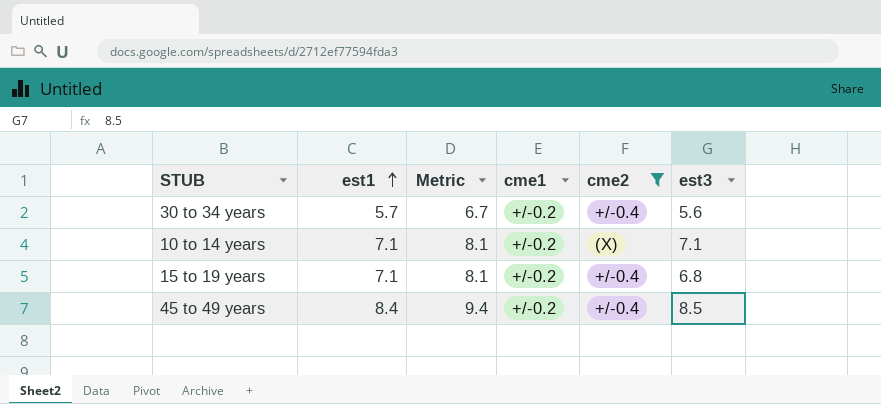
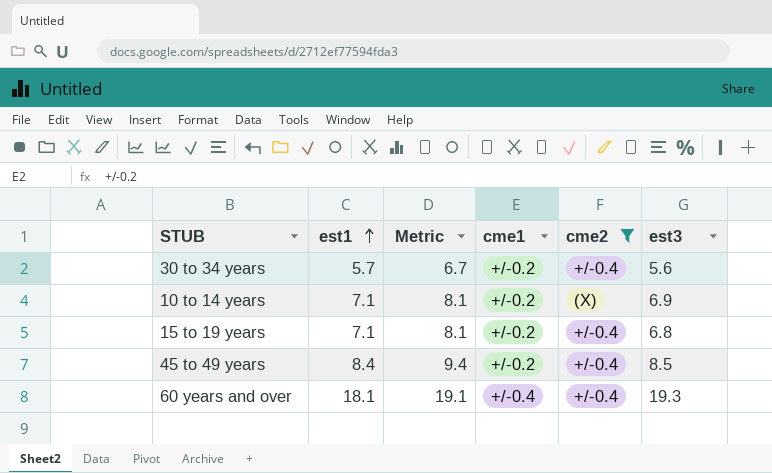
10 to 14 years | est3: 7.1 -> 6.9
row 60 years and over: none -> 18.1 | 19.1 | +/-0.4 | +/-0.4 | 19.3

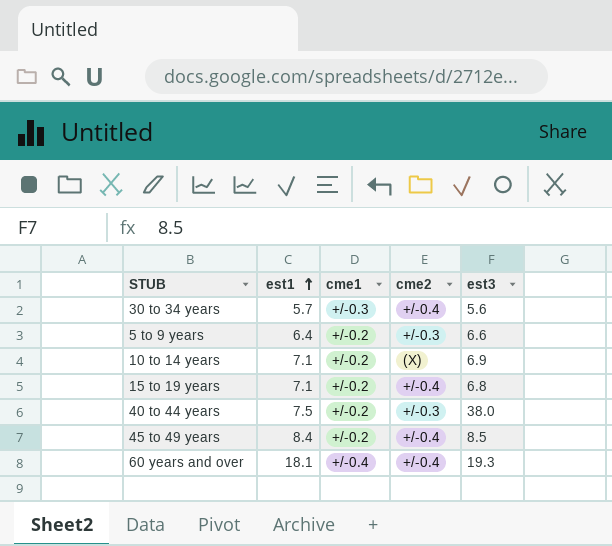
filter: cme2 != +/-0.3 -> none
column Metric | formula: [est1] + 1 -> none
30 to 34 years | cme1: +/-0.2 -> +/-0.3

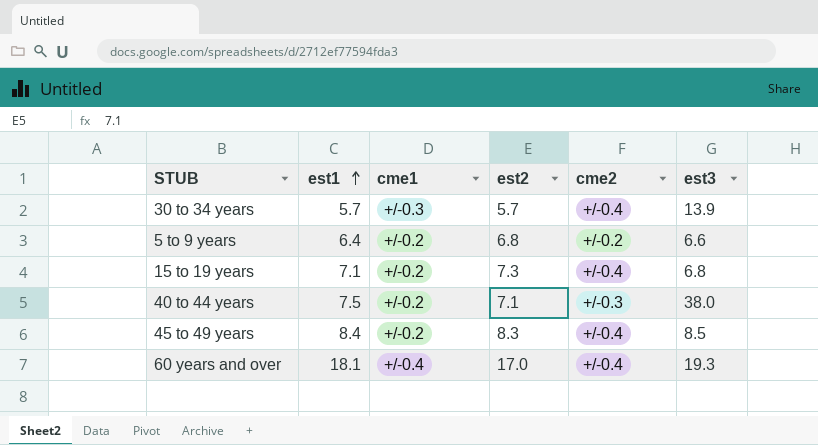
column est2 | position: none -> 4
row 10 to 14 years: 7.1 | +/-0.2 | (X) | 6.9 -> none
30 to 34 years | est3: 5.6 -> 13.9
5 to 9 years | cme2: +/-0.3 -> +/-0.2

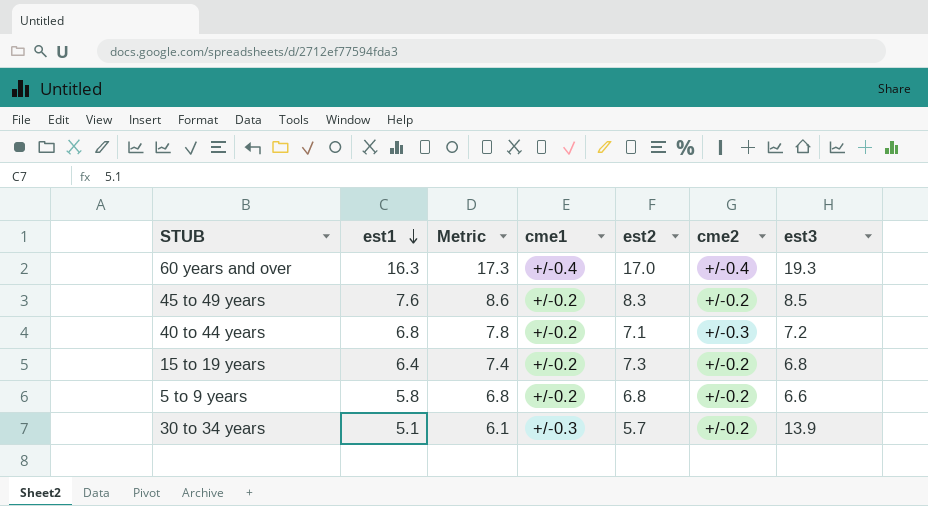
row order: est1 ascending -> est1 descending
column Metric | formula: none -> [est1] + 1
60 years and over | est1: 18.1 -> 16.3
45 to 49 years | est1: 8.4 -> 7.6
45 to 49 years | cme2: +/-0.4 -> +/-0.2
40 to 44 years | est1: 7.5 -> 6.8
40 to 44 years | est3: 38.0 -> 7.2
15 to 19 years | est1: 7.1 -> 6.4
15 to 19 years | cme2: +/-0.4 -> +/-0.2
5 to 9 years | est1: 6.4 -> 5.8
30 to 34 years | est1: 5.7 -> 5.1
30 to 34 years | cme2: +/-0.4 -> +/-0.2

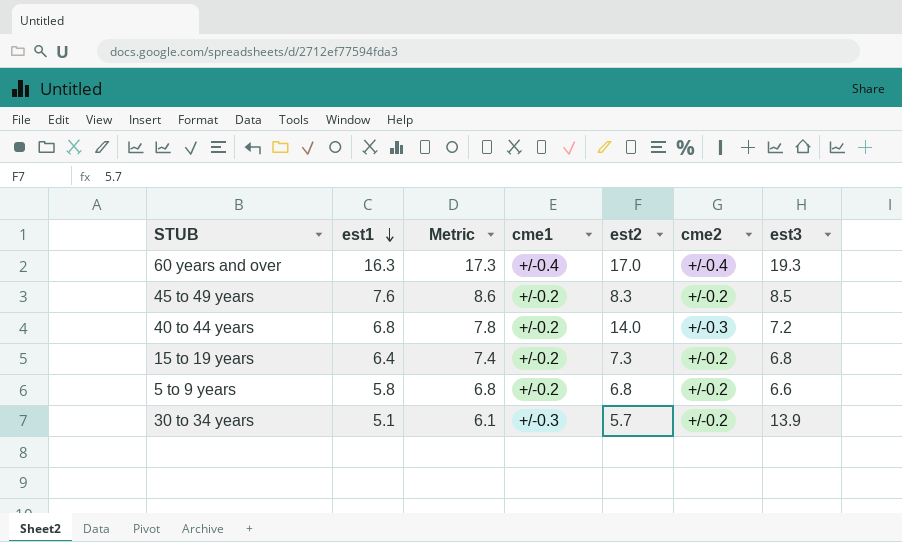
40 to 44 years | est2: 7.1 -> 14.0

